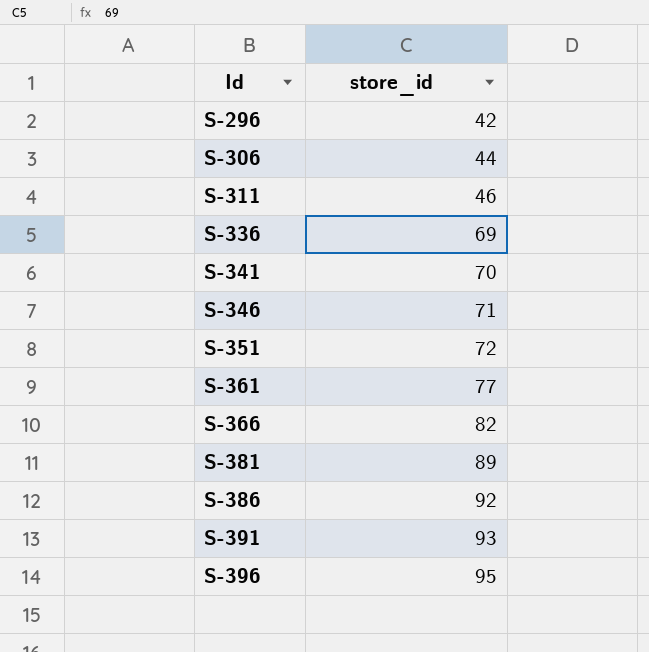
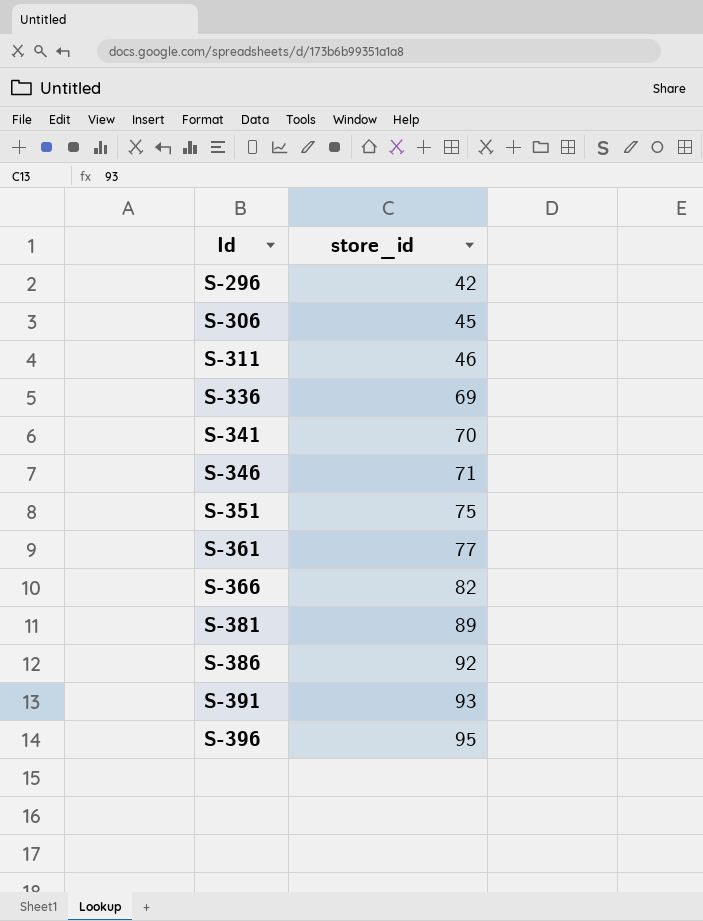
S-306 | store_id: 44 -> 45
S-351 | store_id: 72 -> 75

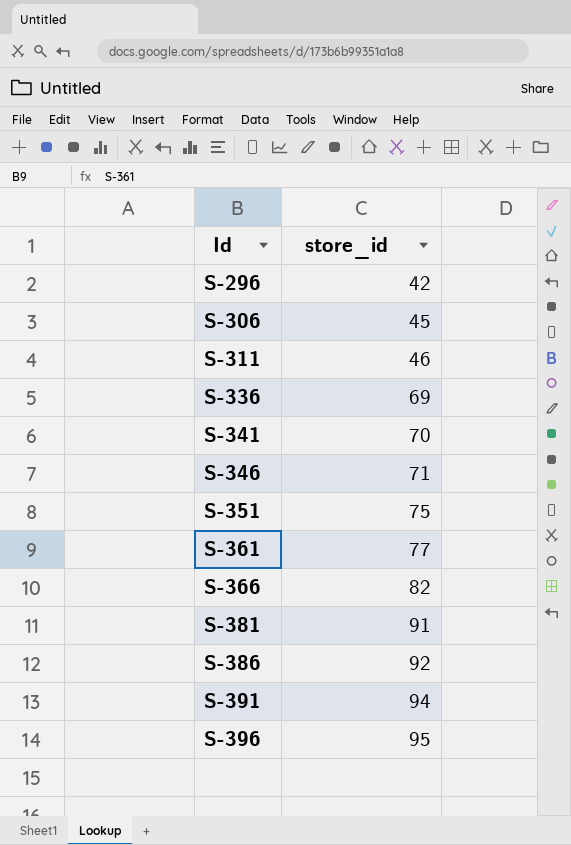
S-381 | store_id: 89 -> 91
S-391 | store_id: 93 -> 94

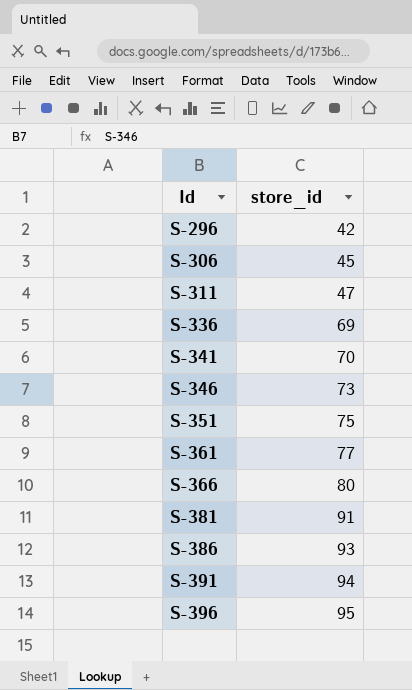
S-311 | store_id: 46 -> 47
S-346 | store_id: 71 -> 73
S-366 | store_id: 82 -> 80
S-386 | store_id: 92 -> 93

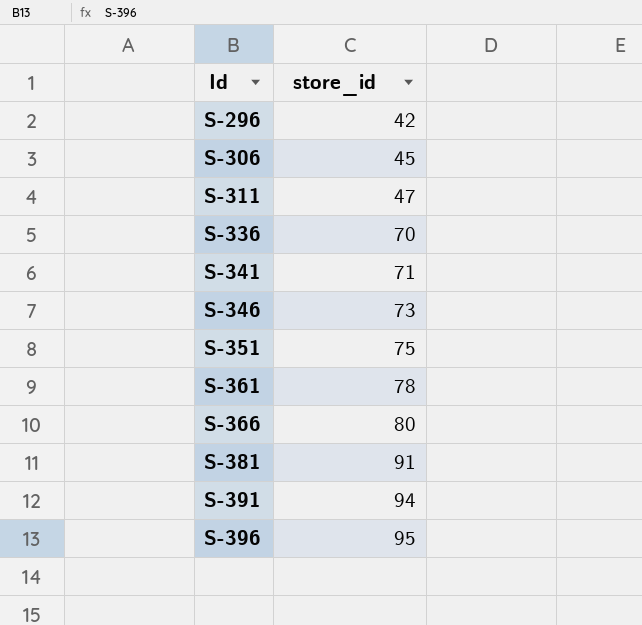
row S-386: 93 -> none
S-336 | store_id: 69 -> 70
S-341 | store_id: 70 -> 71
S-361 | store_id: 77 -> 78

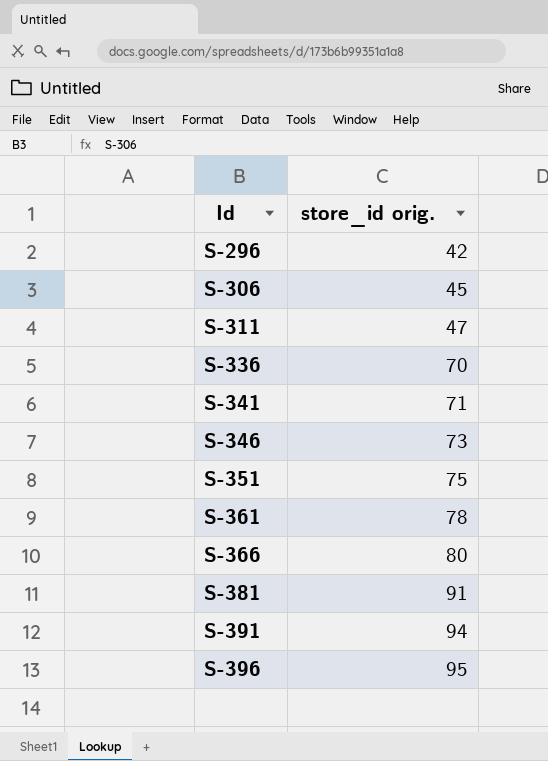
column name: store_id -> store_id orig.

